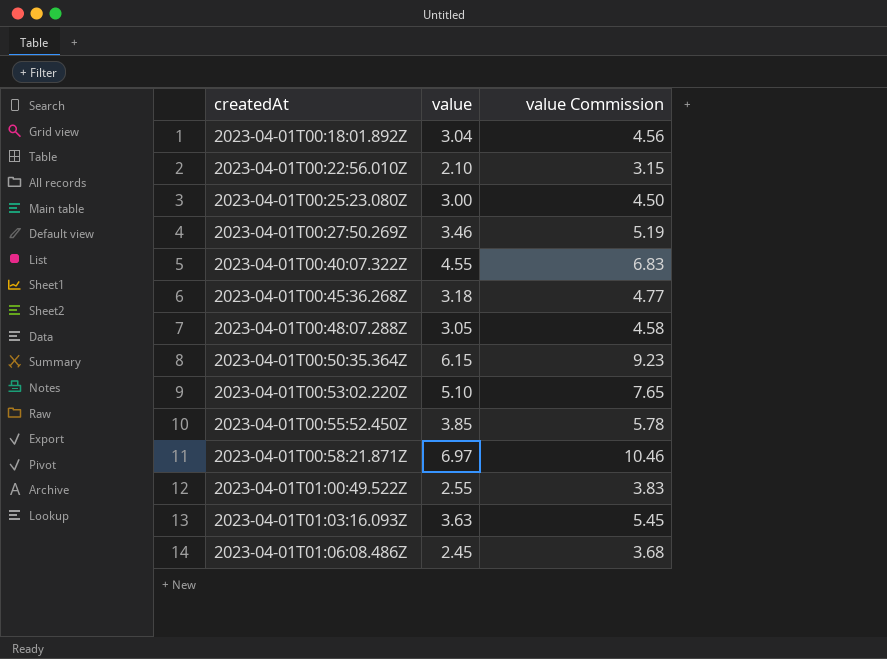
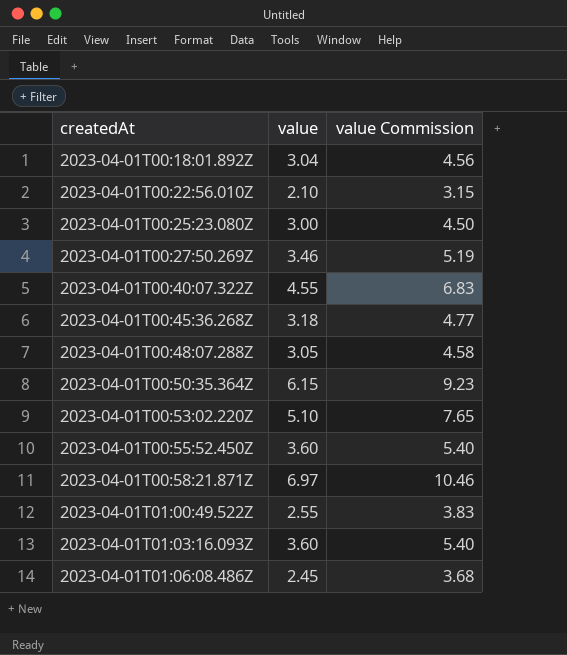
2023-04-01T00:55:52.450Z | value: 3.85 -> 3.60
2023-04-01T00:55:52.450Z | value Commission: 5.78 -> 5.40
2023-04-01T01:03:16.093Z | value: 3.63 -> 3.60
2023-04-01T01:03:16.093Z | value Commission: 5.45 -> 5.40

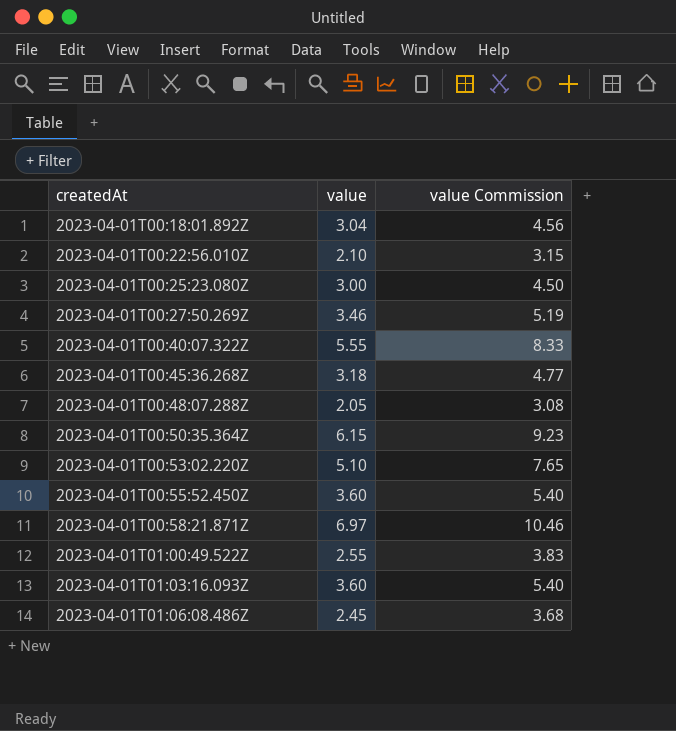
2023-04-01T00:40:07.322Z | value: 4.55 -> 5.55
2023-04-01T00:40:07.322Z | value Commission: 6.83 -> 8.33
2023-04-01T00:48:07.288Z | value: 3.05 -> 2.05
2023-04-01T00:48:07.288Z | value Commission: 4.58 -> 3.08

